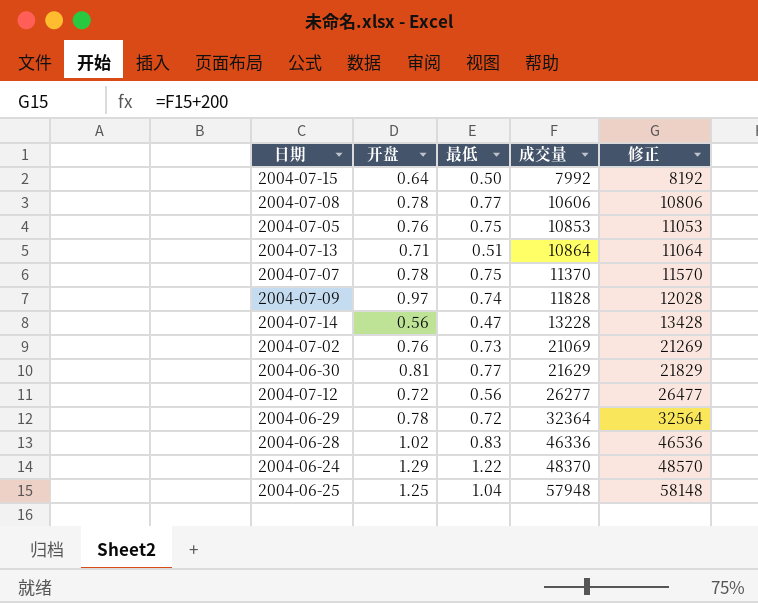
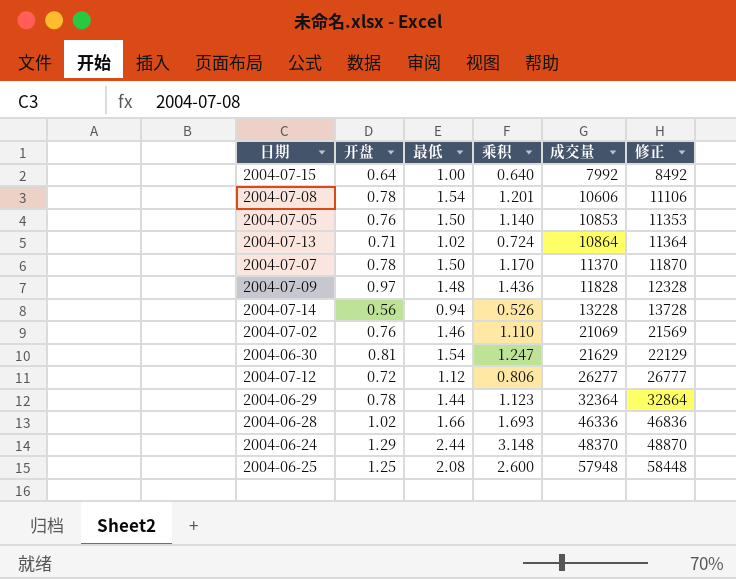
column 乘积 | formula: none -> [开盘] * [最低]
column 修正 | formula: [成交量] + 200 -> [成交量] + 500
2004-07-15 | 最低: 0.50 -> 1.00
2004-07-08 | 最低: 0.77 -> 1.54
2004-07-05 | 最低: 0.75 -> 1.50
2004-07-13 | 最低: 0.51 -> 1.02
2004-07-07 | 最低: 0.75 -> 1.50
2004-07-09 | 最低: 0.74 -> 1.48
2004-07-14 | 最低: 0.47 -> 0.94
2004-07-02 | 最低: 0.73 -> 1.46
2004-06-30 | 最低: 0.77 -> 1.54
2004-07-12 | 最低: 0.56 -> 1.12
2004-06-29 | 最低: 0.72 -> 1.44
2004-06-28 | 最低: 0.83 -> 1.66
2004-06-24 | 最低: 1.22 -> 2.44
2004-06-25 | 最低: 1.04 -> 2.08

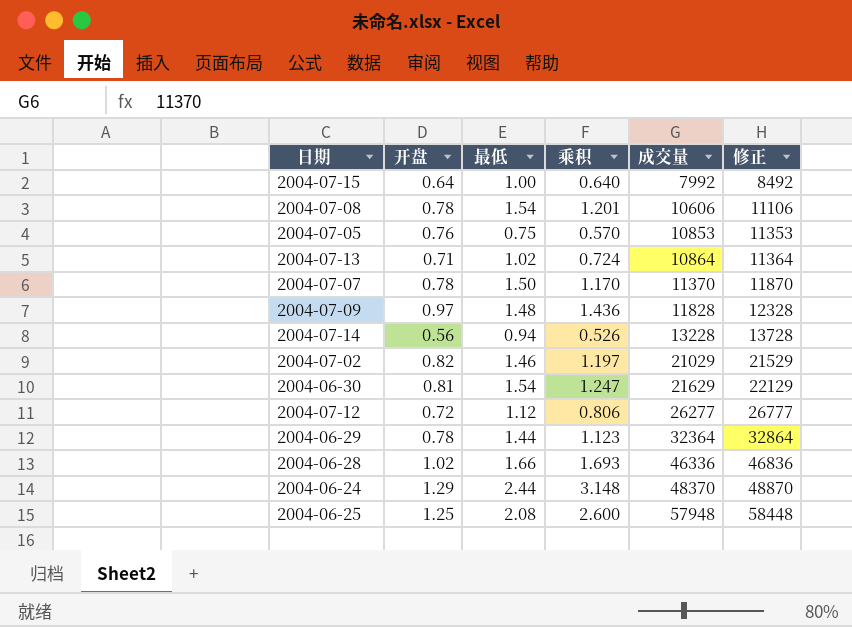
2004-07-05 | 最低: 1.50 -> 0.75
2004-07-05 | 乘积: 1.140 -> 0.570
2004-07-02 | 开盘: 0.76 -> 0.82
2004-07-02 | 乘积: 1.110 -> 1.197
2004-07-02 | 成交量: 21069 -> 21029
2004-07-02 | 修正: 21569 -> 21529

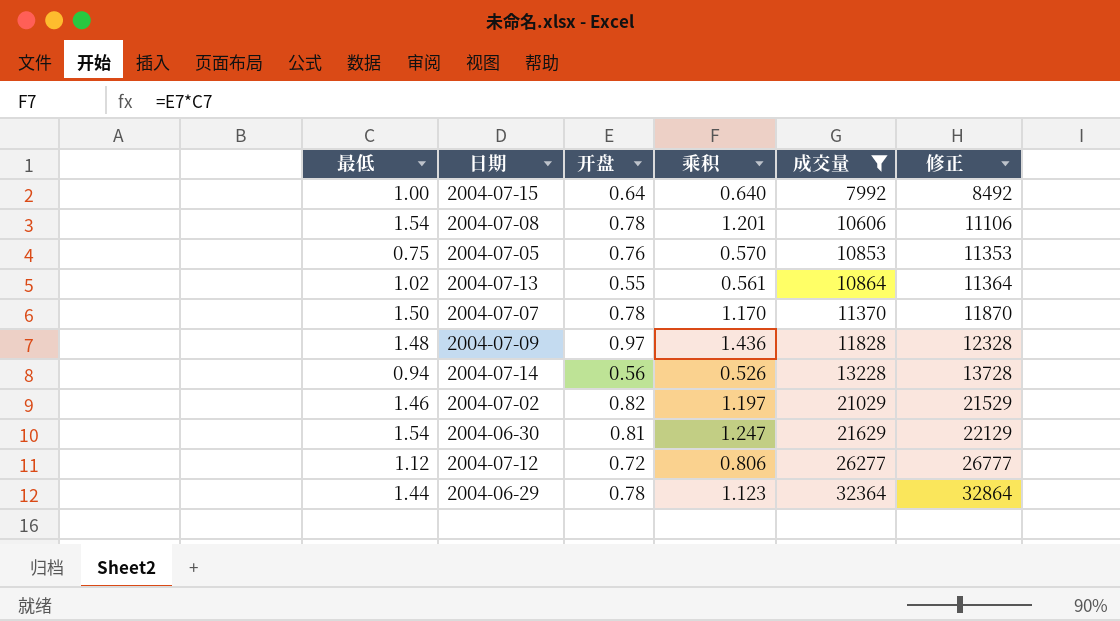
filter: none -> 成交量 <= 32364
column 最低 | position: 3 -> 1
2004-07-13 | 开盘: 0.71 -> 0.55
2004-07-13 | 乘积: 0.724 -> 0.561

